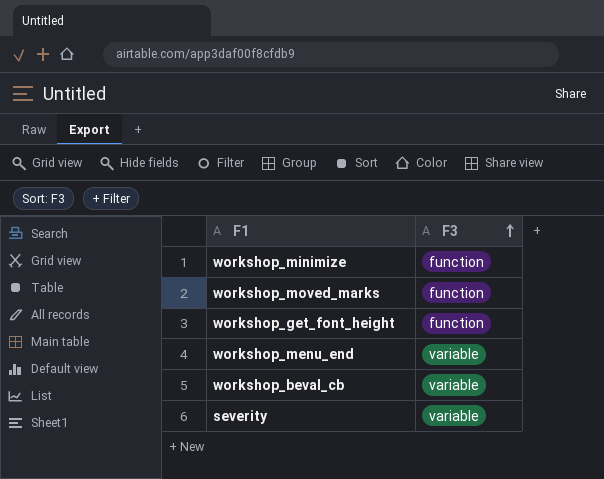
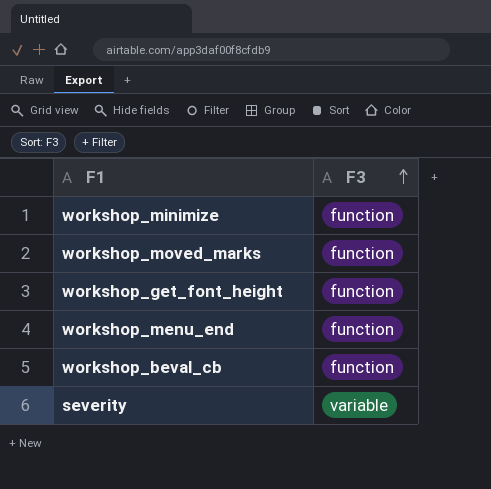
workshop_menu_end | F3: variable -> function
workshop_beval_cb | F3: variable -> function

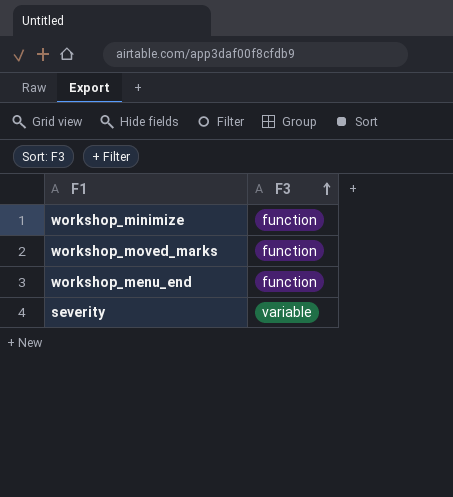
row workshop_get_font_height: function -> none
row workshop_beval_cb: function -> none

